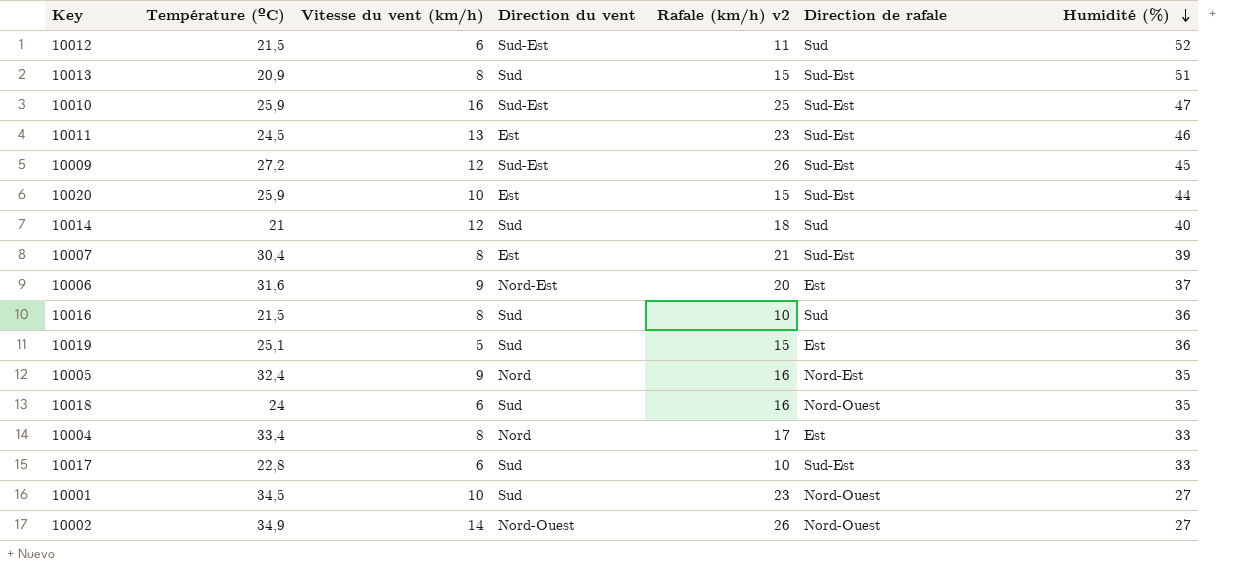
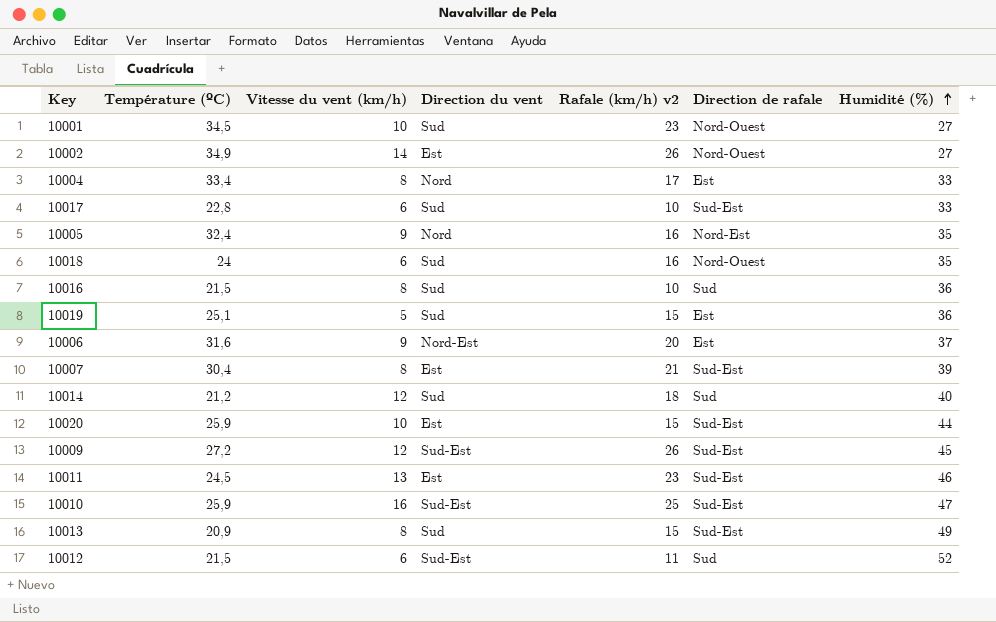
row order: Humidité (%) descending -> Humidité (%) ascending
10002 | Direction du vent: Nord-Ouest -> Est
10014 | Température (ºC): 21 -> 21,2
10013 | Humidité (%): 51 -> 49

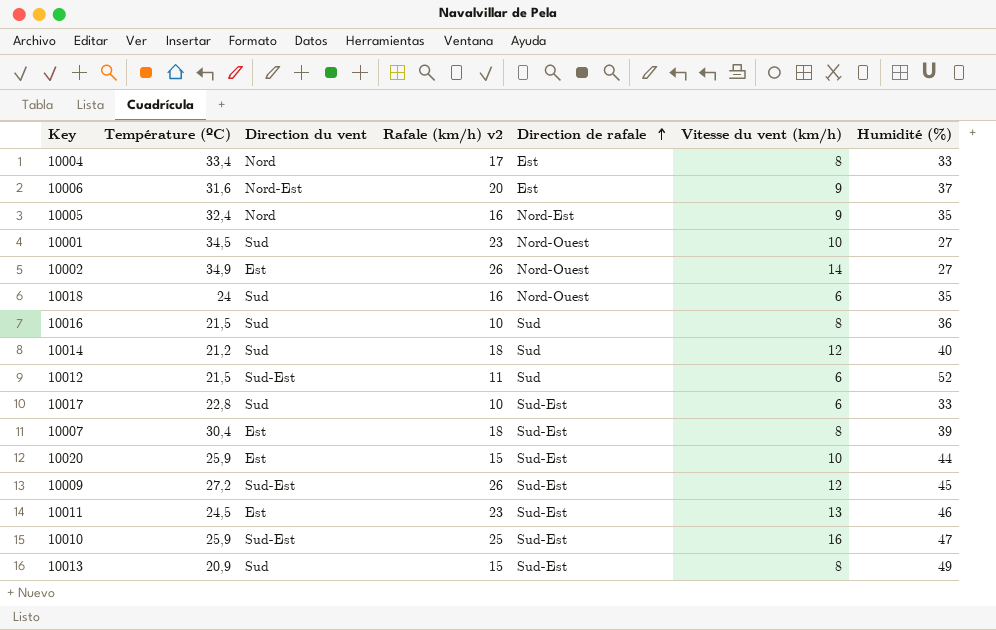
row order: Humidité (%) ascending -> Direction de rafale ascending
column Vitesse du vent (km/h) | position: 3 -> 6
row 10019: 25,1 | 5 | Sud | 15 | Est | 36 -> none
10007 | Rafale (km/h) v2: 21 -> 18

